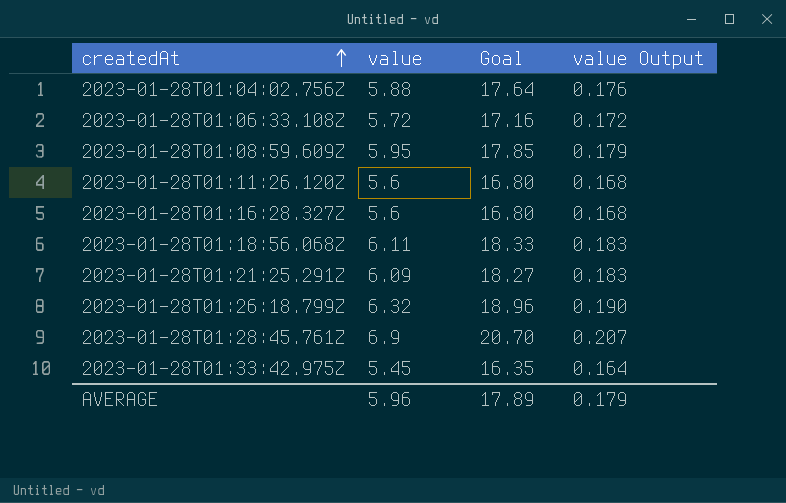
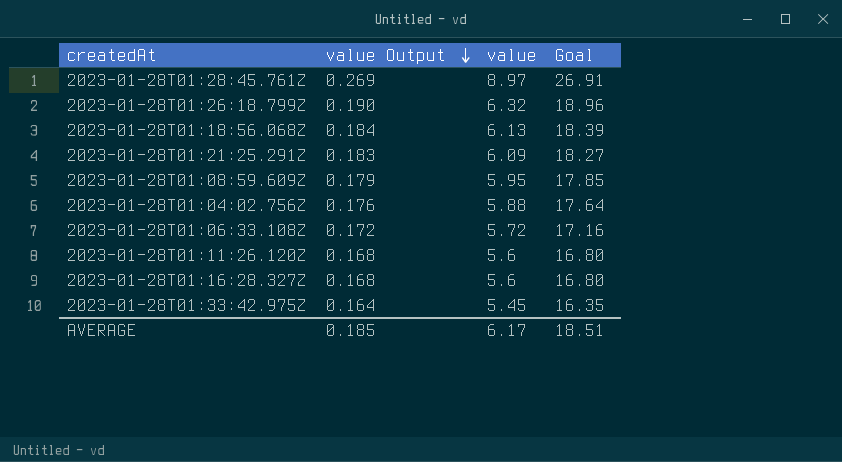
row order: createdAt ascending -> value Output descending
column value Output | position: 4 -> 2
2023-01-28T01:28:45.761Z | value Output: 0.207 -> 0.269
2023-01-28T01:28:45.761Z | value: 6.9 -> 8.97
2023-01-28T01:28:45.761Z | Goal: 20.70 -> 26.91
2023-01-28T01:18:56.068Z | value Output: 0.183 -> 0.184
2023-01-28T01:18:56.068Z | value: 6.11 -> 6.13
2023-01-28T01:18:56.068Z | Goal: 18.33 -> 18.39
AVERAGE | value Output: 0.179 -> 0.185
AVERAGE | value: 5.96 -> 6.17
AVERAGE | Goal: 17.89 -> 18.51

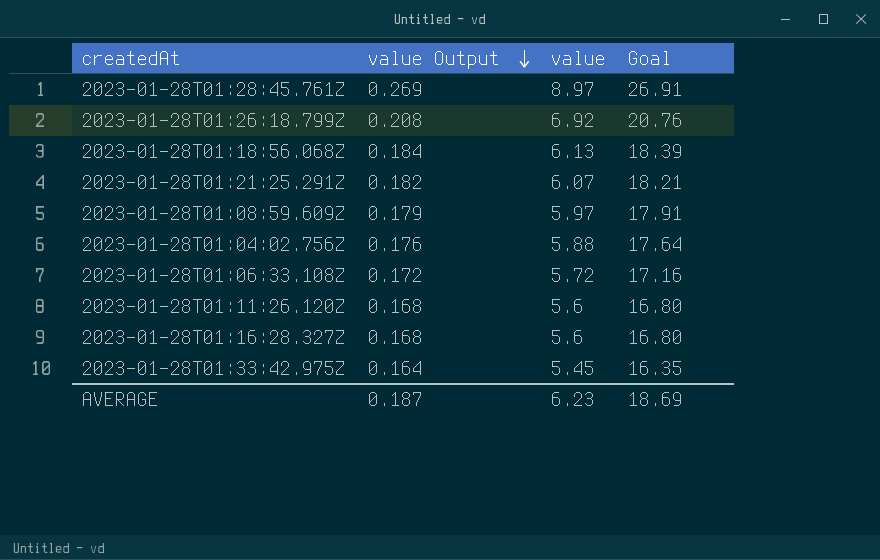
2023-01-28T01:26:18.799Z | value Output: 0.190 -> 0.208
2023-01-28T01:26:18.799Z | value: 6.32 -> 6.92
2023-01-28T01:26:18.799Z | Goal: 18.96 -> 20.76
2023-01-28T01:21:25.291Z | value Output: 0.183 -> 0.182
2023-01-28T01:21:25.291Z | value: 6.09 -> 6.07
2023-01-28T01:21:25.291Z | Goal: 18.27 -> 18.21
2023-01-28T01:08:59.609Z | value: 5.95 -> 5.97
2023-01-28T01:08:59.609Z | Goal: 17.85 -> 17.91
AVERAGE | value Output: 0.185 -> 0.187
AVERAGE | value: 6.17 -> 6.23
AVERAGE | Goal: 18.51 -> 18.69

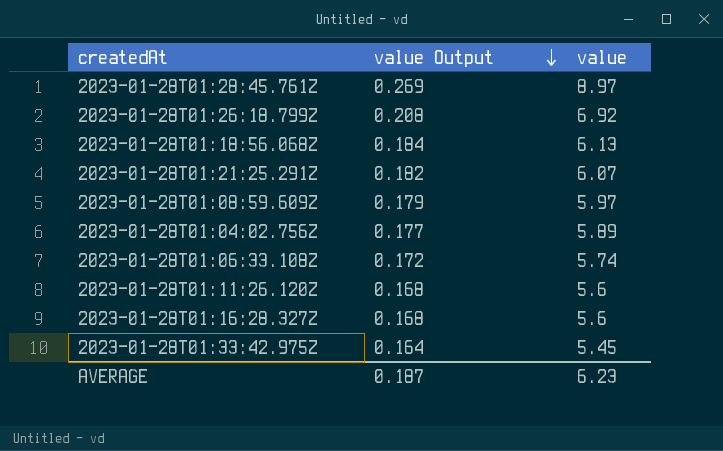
column Goal | formula: [value] * 3 -> none
2023-01-28T01:04:02.756Z | value Output: 0.176 -> 0.177
2023-01-28T01:04:02.756Z | value: 5.88 -> 5.89
2023-01-28T01:06:33.108Z | value: 5.72 -> 5.74

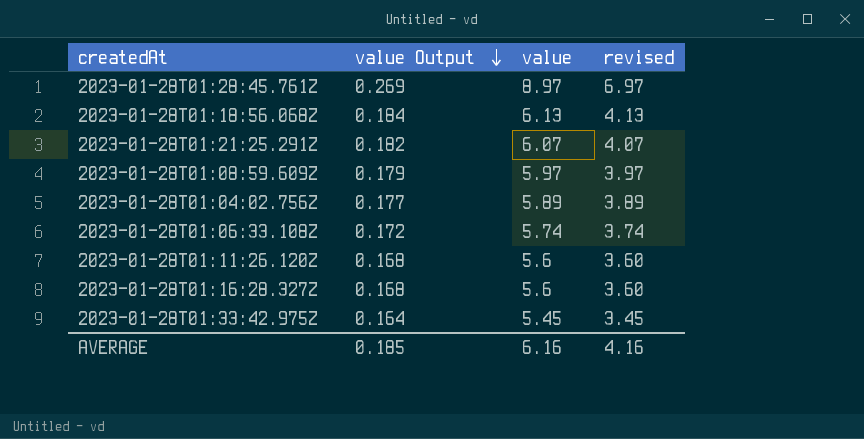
column revised | formula: none -> [value] - 2
row 2023-01-28T01:26:18.799Z: 0.208 | 6.92 -> none
AVERAGE | value Output: 0.187 -> 0.185
AVERAGE | value: 6.23 -> 6.16

